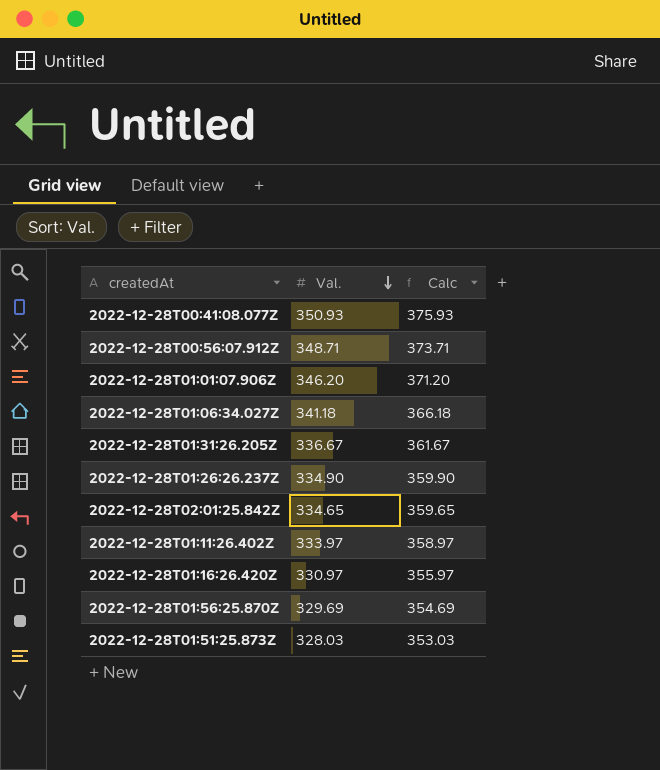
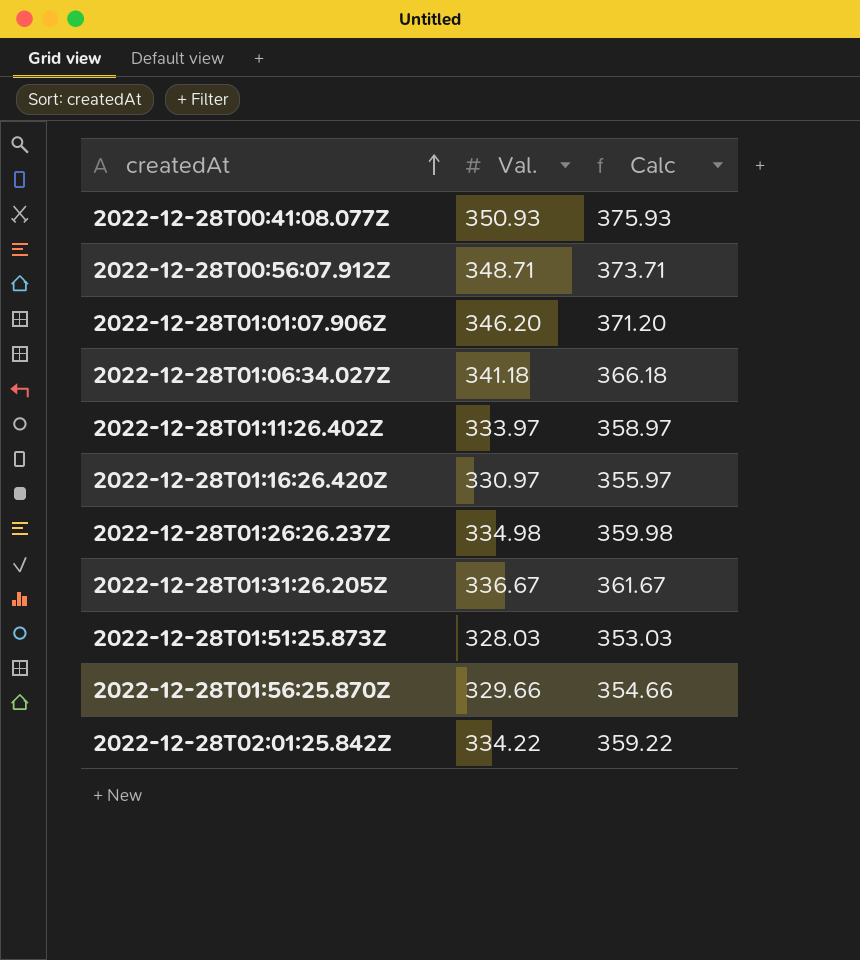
row order: Val. descending -> createdAt ascending
2022-12-28T01:26:26.237Z | Val.: 334.90 -> 334.98
2022-12-28T01:26:26.237Z | Calc: 359.90 -> 359.98
2022-12-28T01:56:25.870Z | Val.: 329.69 -> 329.66
2022-12-28T01:56:25.870Z | Calc: 354.69 -> 354.66
2022-12-28T02:01:25.842Z | Val.: 334.65 -> 334.22
2022-12-28T02:01:25.842Z | Calc: 359.65 -> 359.22

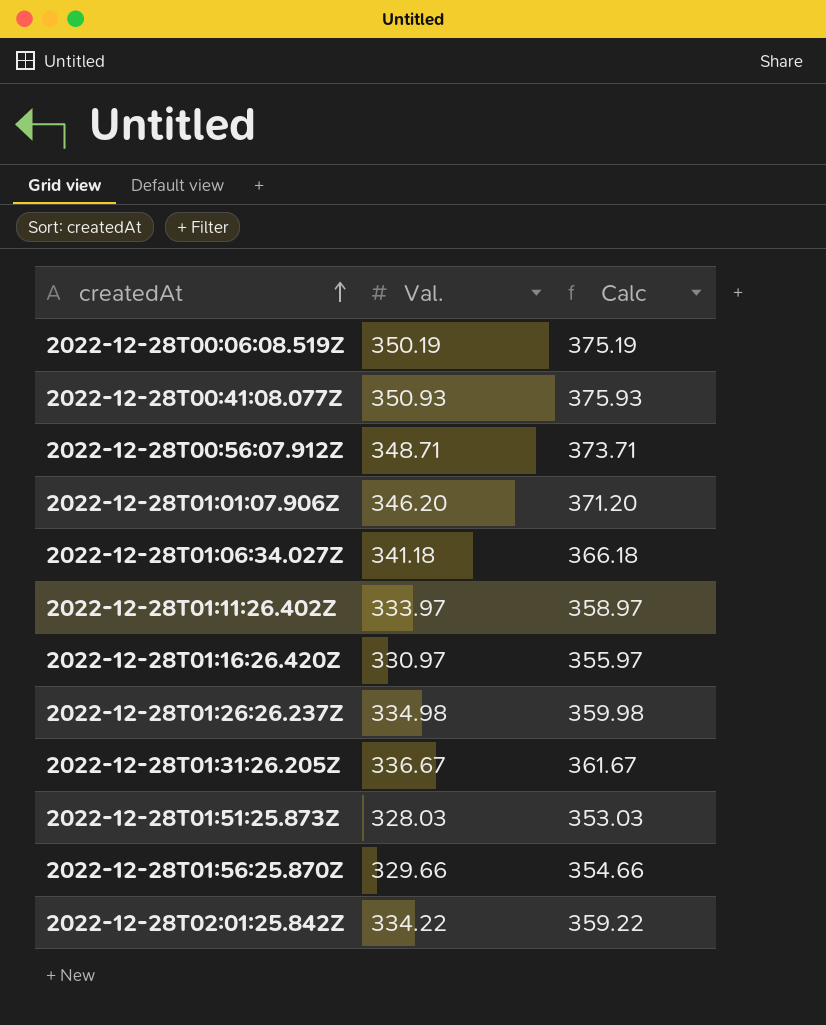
row 2022-12-28T00:06:08.519Z: none -> 350.19 | 375.19

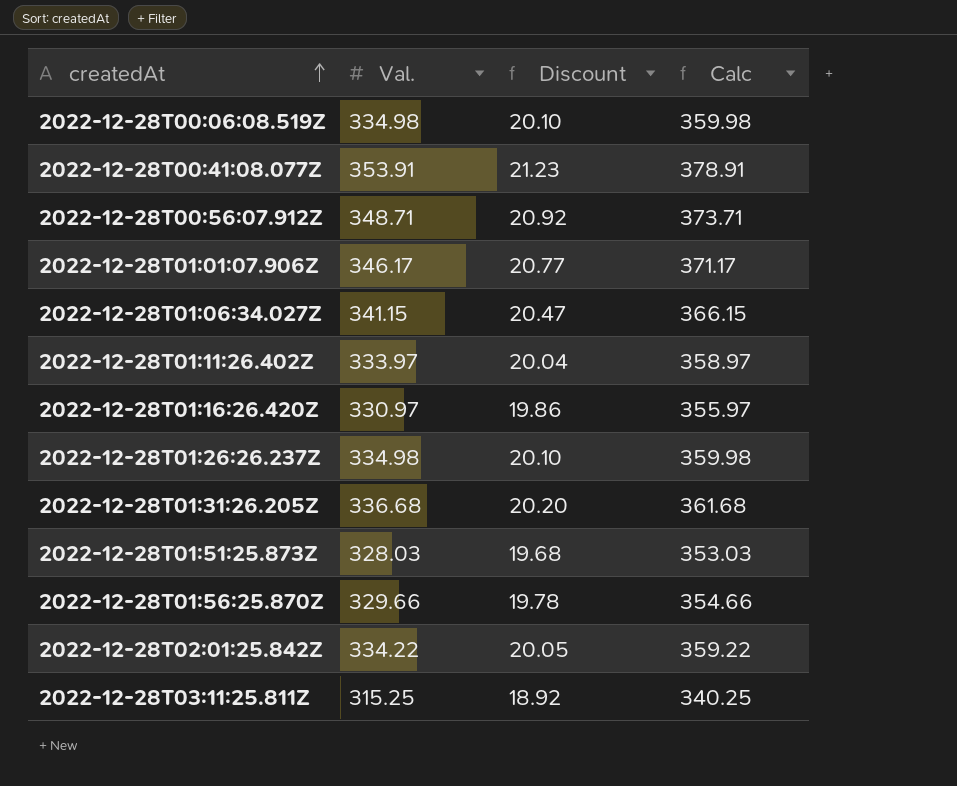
column Discount | formula: none -> [Val.] * 0.06
2022-12-28T00:06:08.519Z | Val.: 350.19 -> 334.98
2022-12-28T00:06:08.519Z | Calc: 375.19 -> 359.98
2022-12-28T00:41:08.077Z | Val.: 350.93 -> 353.91
2022-12-28T00:41:08.077Z | Calc: 375.93 -> 378.91
2022-12-28T01:01:07.906Z | Val.: 346.20 -> 346.17
2022-12-28T01:01:07.906Z | Calc: 371.20 -> 371.17
2022-12-28T01:06:34.027Z | Val.: 341.18 -> 341.15
2022-12-28T01:06:34.027Z | Calc: 366.18 -> 366.15
2022-12-28T01:31:26.205Z | Val.: 336.67 -> 336.68
2022-12-28T01:31:26.205Z | Calc: 361.67 -> 361.68
row 2022-12-28T03:11:25.811Z: none -> 315.25 | 18.92 | 340.25

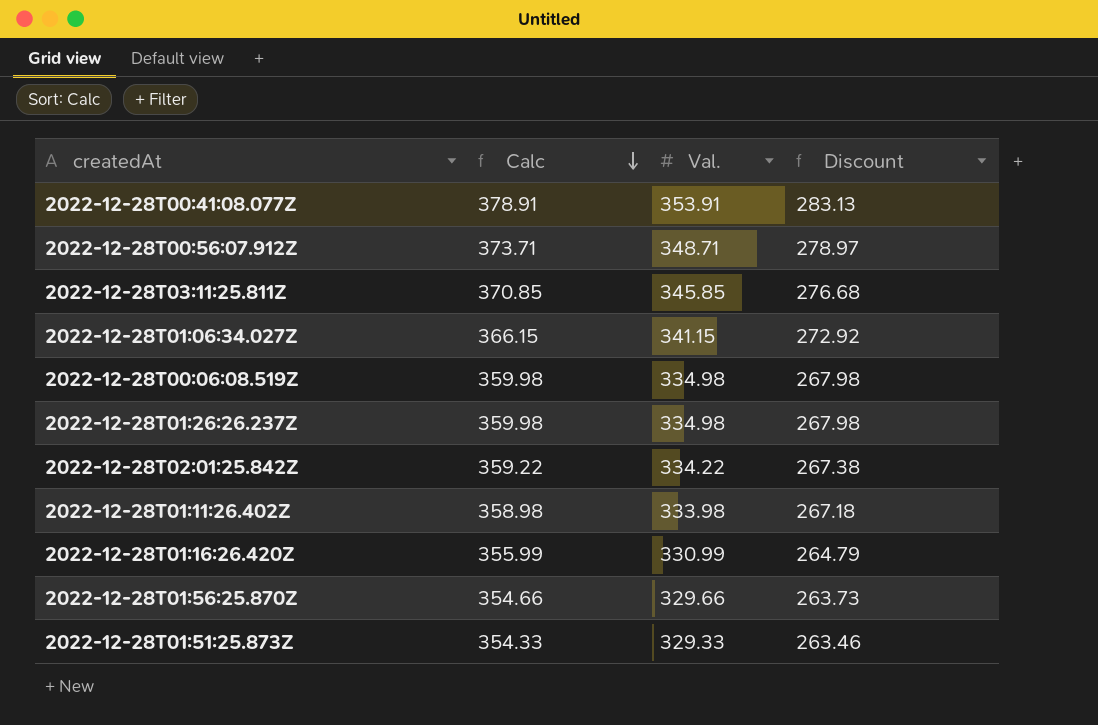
row order: createdAt ascending -> Calc descending
column Calc | position: 4 -> 2
column Discount | formula: [Val.] * 0.06 -> [Val.] * 0.8
row 2022-12-28T01:01:07.906Z: 346.17 | 20.77 | 371.17 -> none
row 2022-12-28T01:31:26.205Z: 336.68 | 20.20 | 361.68 -> none
2022-12-28T03:11:25.811Z | Calc: 340.25 -> 370.85
2022-12-28T03:11:25.811Z | Val.: 315.25 -> 345.85
2022-12-28T01:11:26.402Z | Calc: 358.97 -> 358.98
2022-12-28T01:11:26.402Z | Val.: 333.97 -> 333.98
2022-12-28T01:16:26.420Z | Calc: 355.97 -> 355.99
2022-12-28T01:16:26.420Z | Val.: 330.97 -> 330.99
2022-12-28T01:51:25.873Z | Calc: 353.03 -> 354.33
2022-12-28T01:51:25.873Z | Val.: 328.03 -> 329.33

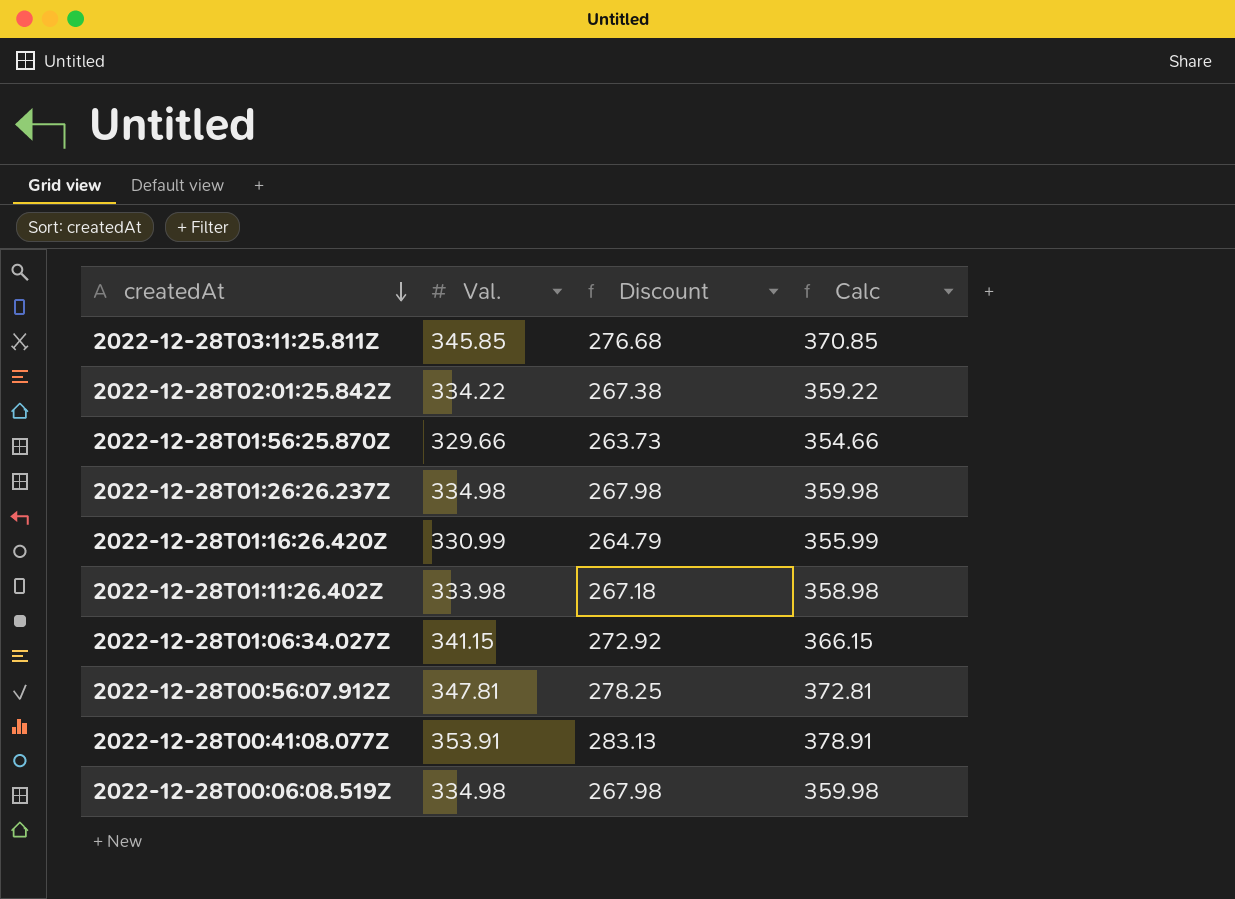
row order: Calc descending -> createdAt descending
column Calc | position: 2 -> 4
row 2022-12-28T01:51:25.873Z: 354.33 | 329.33 | 263.46 -> none
2022-12-28T00:56:07.912Z | Val.: 348.71 -> 347.81
2022-12-28T00:56:07.912Z | Discount: 278.97 -> 278.25
2022-12-28T00:56:07.912Z | Calc: 373.71 -> 372.81

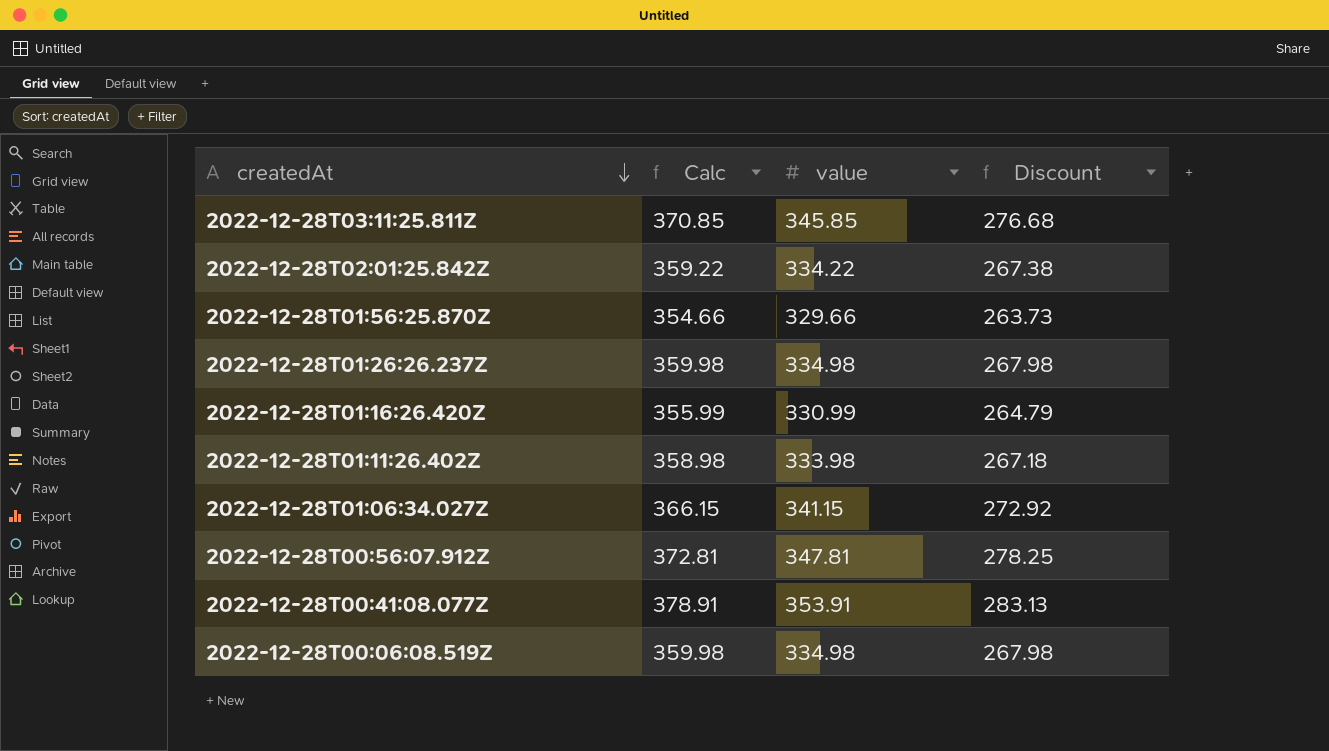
column Calc | position: 4 -> 2
column name: Val. -> value

